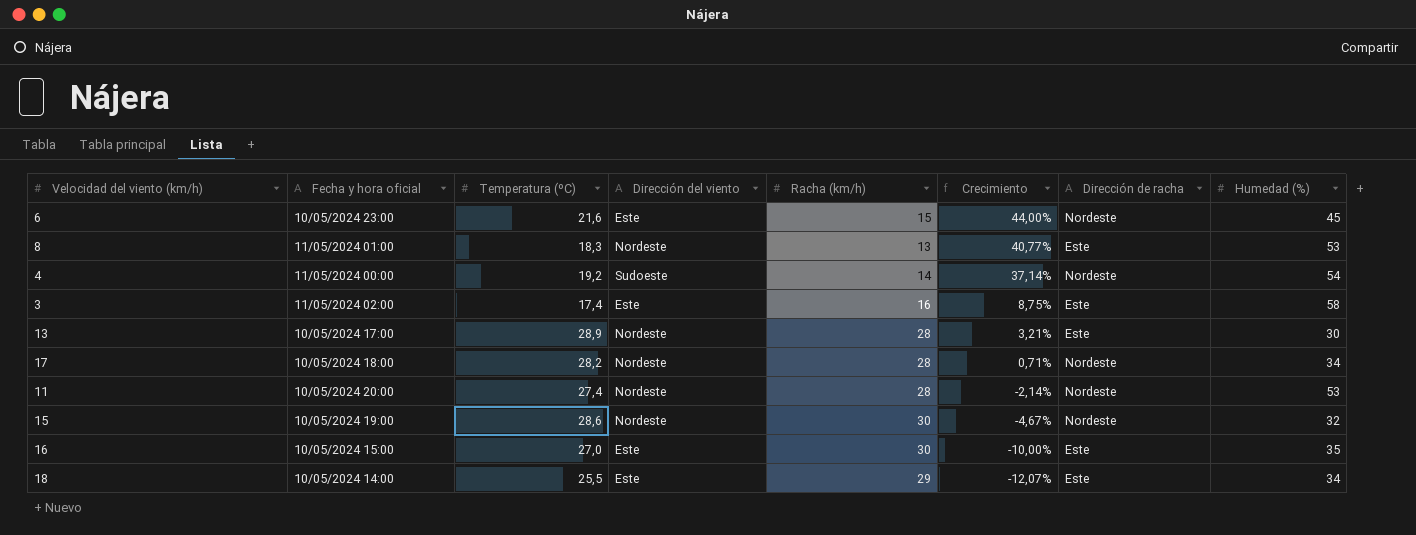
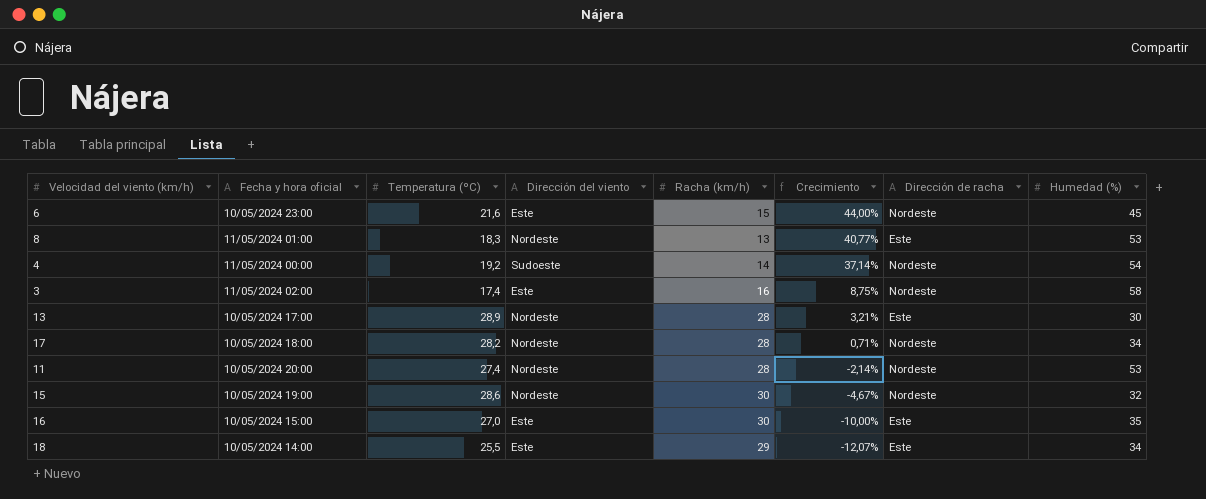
3 | Dirección de racha: Este -> Nordeste

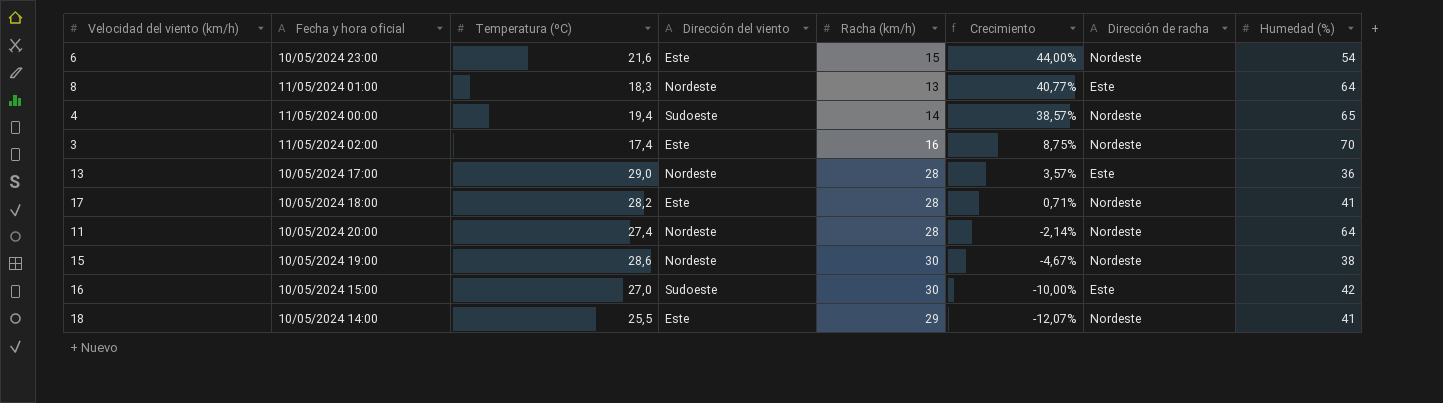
6 | Humedad (%): 45 -> 54
8 | Humedad (%): 53 -> 64
4 | Temperatura (ºC): 19,2 -> 19,4
4 | Crecimiento: 37,14% -> 38,57%
4 | Humedad (%): 54 -> 65
3 | Humedad (%): 58 -> 70
13 | Temperatura (ºC): 28,9 -> 29,0
13 | Crecimiento: 3,21% -> 3,57%
13 | Humedad (%): 30 -> 36
17 | Dirección del viento: Nordeste -> Este
17 | Humedad (%): 34 -> 41
11 | Humedad (%): 53 -> 64
15 | Humedad (%): 32 -> 38
16 | Dirección del viento: Este -> Sudoeste
16 | Humedad (%): 35 -> 42
18 | Dirección de racha: Este -> Nordeste
18 | Humedad (%): 34 -> 41

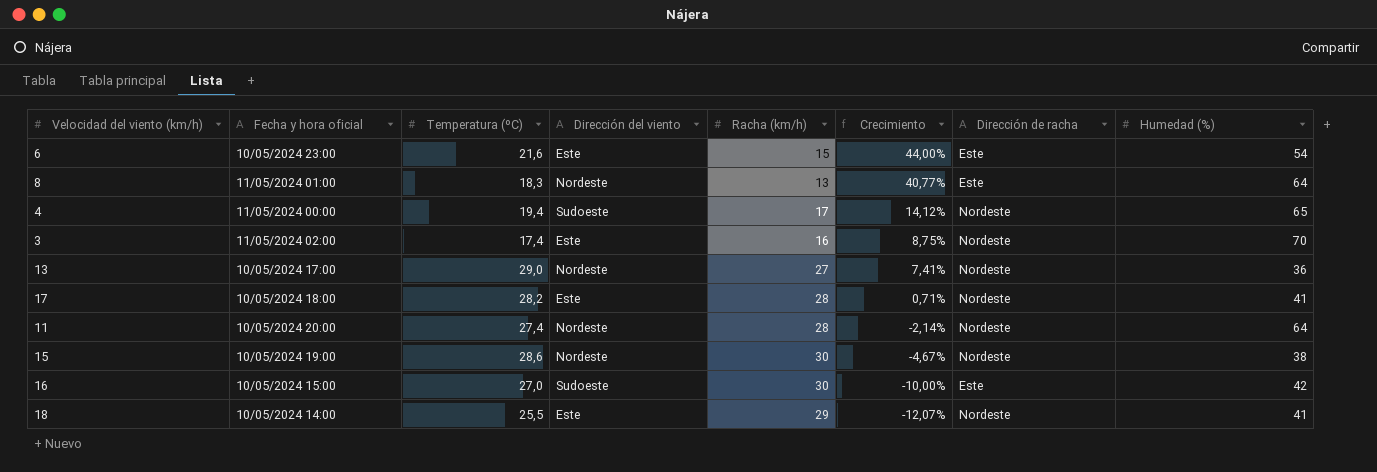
6 | Dirección de racha: Nordeste -> Este
4 | Racha (km/h): 14 -> 17
4 | Crecimiento: 38,57% -> 14,12%
13 | Racha (km/h): 28 -> 27
13 | Crecimiento: 3,57% -> 7,41%
13 | Dirección de racha: Este -> Nordeste

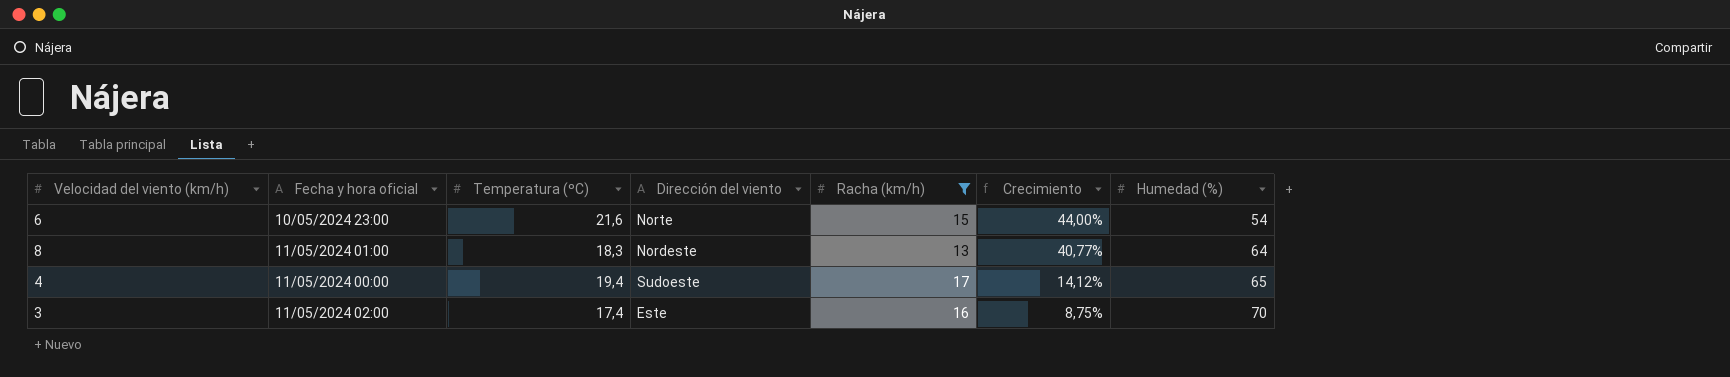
filter: none -> Racha (km/h) <= 17
column Dirección de racha | position: 7 -> none
6 | Dirección del viento: Este -> Norte

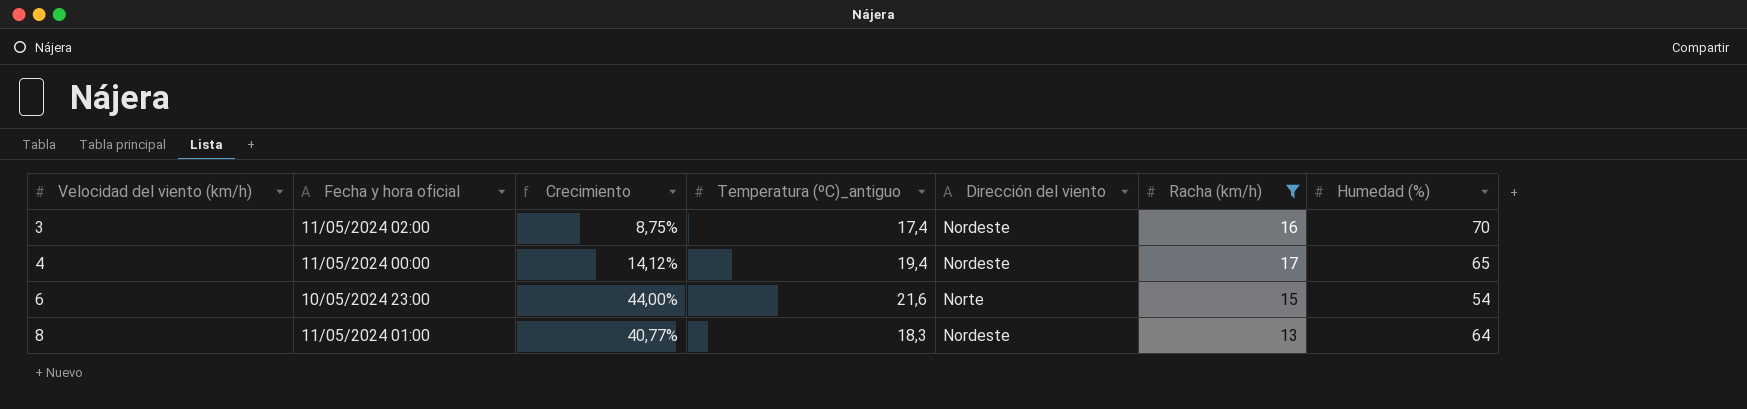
row order: Crecimiento descending -> Velocidad del viento (km/h) ascending
column Crecimiento | position: 6 -> 3
column name: Temperatura (ºC) -> Temperatura (ºC)_antiguo
3 | Dirección del viento: Este -> Nordeste
4 | Dirección del viento: Sudoeste -> Nordeste

